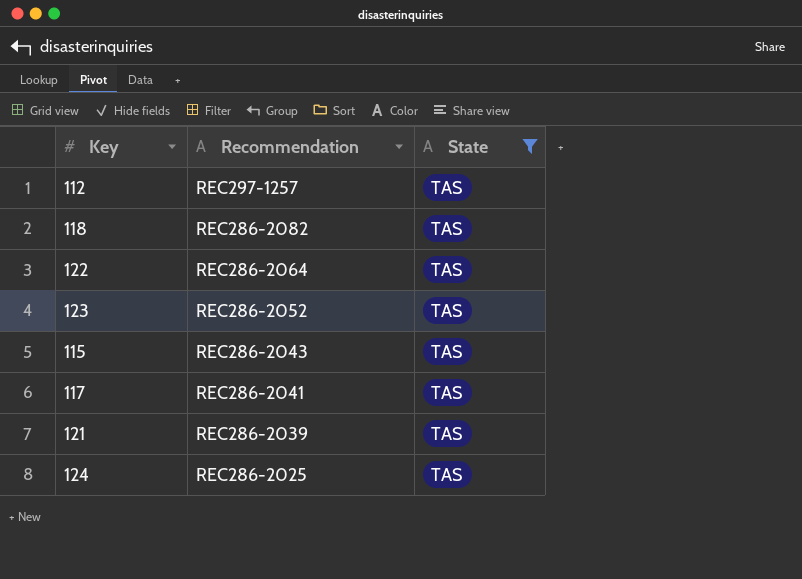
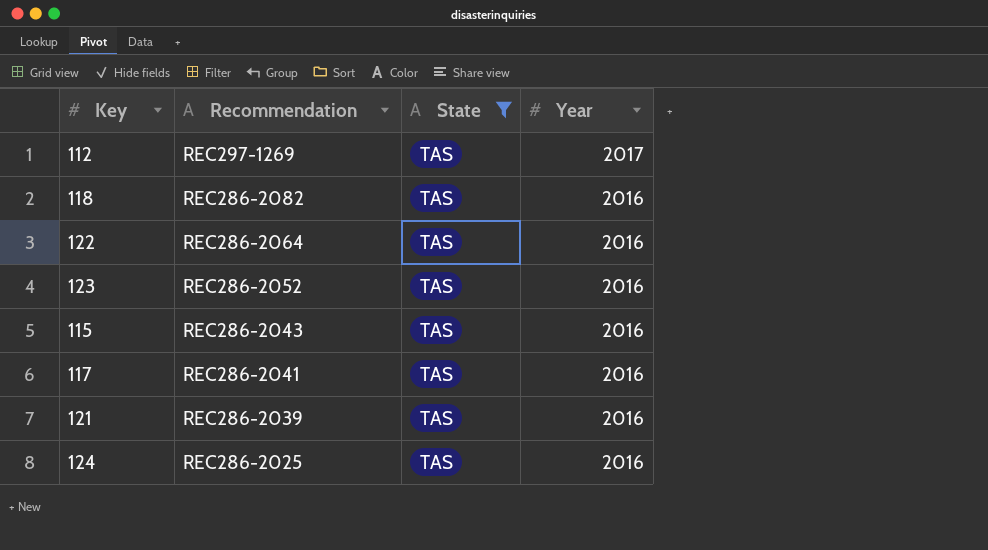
column Year | position: none -> 4
112 | Recommendation: REC297-1257 -> REC297-1269

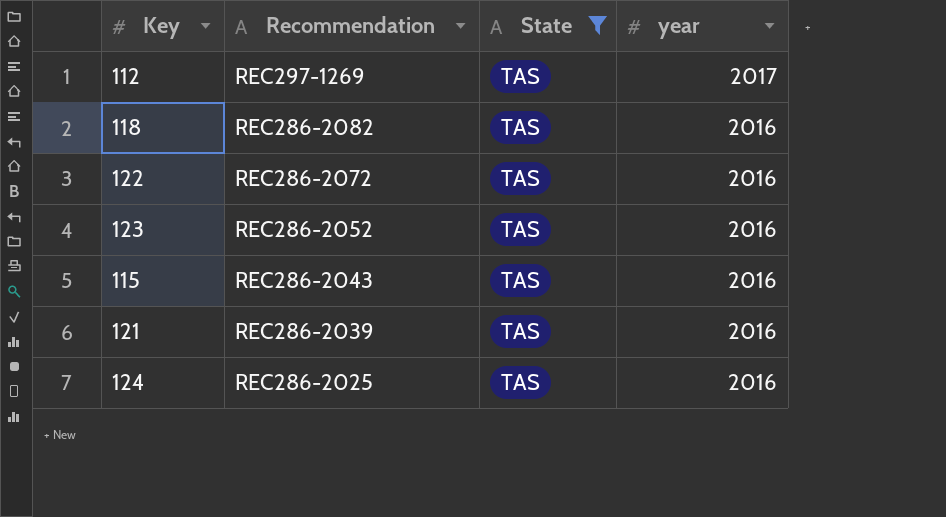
column name: Year -> year
row 117: REC286-2041 | TAS | 2016 -> none
122 | Recommendation: REC286-2064 -> REC286-2072

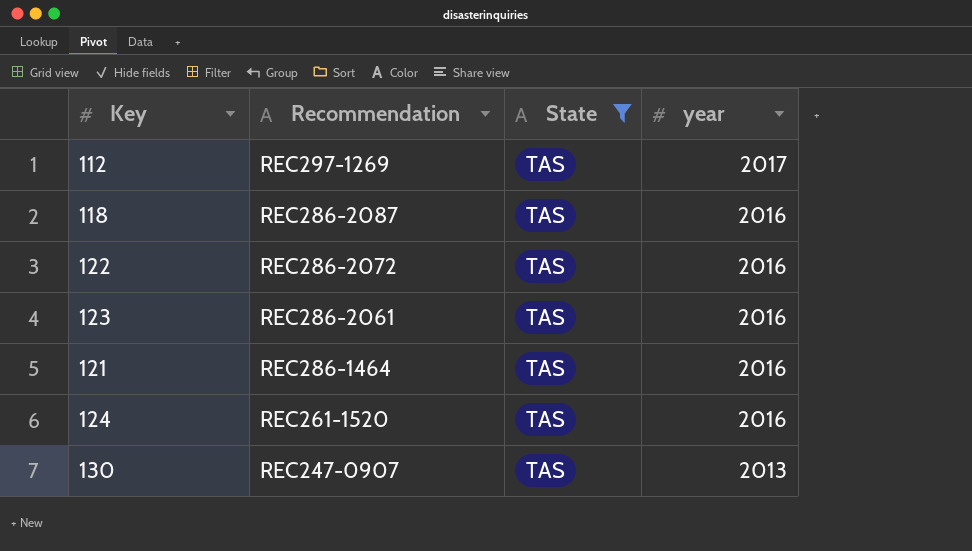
row 115: REC286-2043 | TAS | 2016 -> none
118 | Recommendation: REC286-2082 -> REC286-2087
123 | Recommendation: REC286-2052 -> REC286-2061
121 | Recommendation: REC286-2039 -> REC286-1464
124 | Recommendation: REC286-2025 -> REC261-1520
row 130: none -> REC247-0907 | TAS | 2013

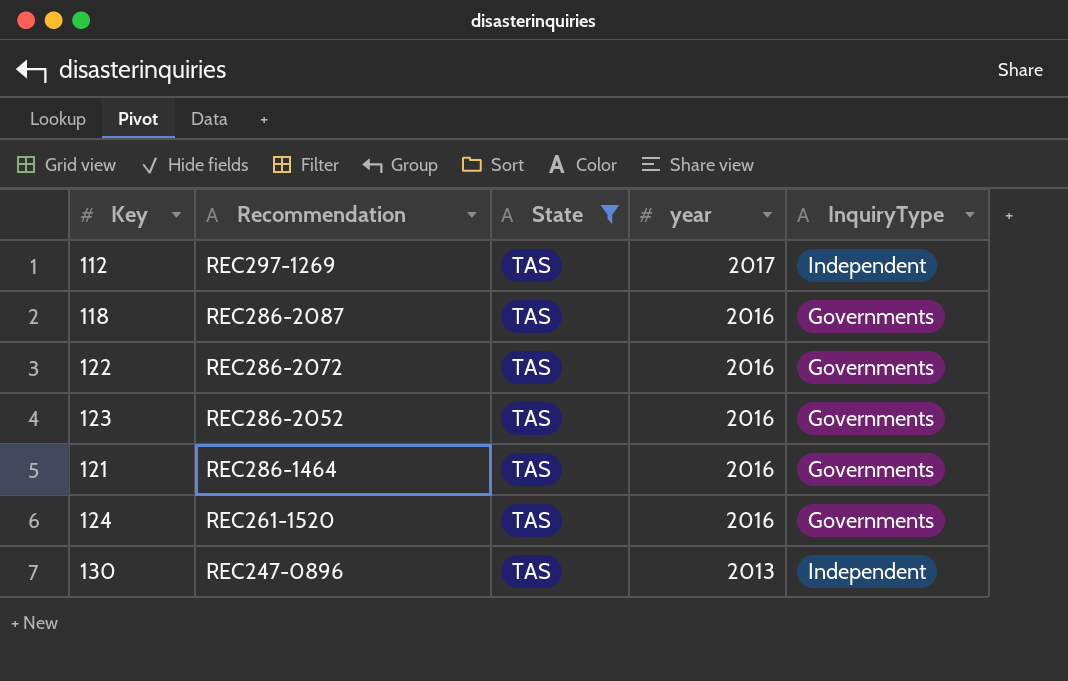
column InquiryType | position: none -> 5
123 | Recommendation: REC286-2061 -> REC286-2052
130 | Recommendation: REC247-0907 -> REC247-0896

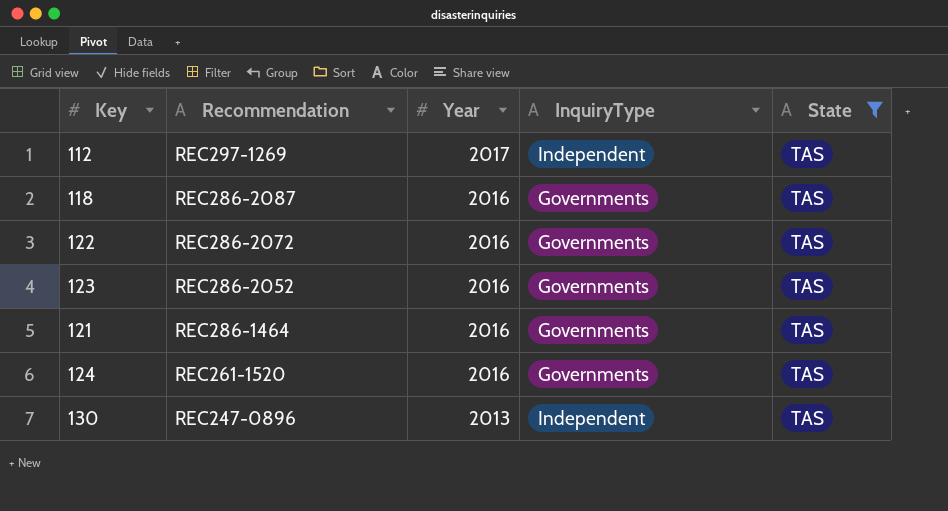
column name: year -> Year
column State | position: 3 -> 5

